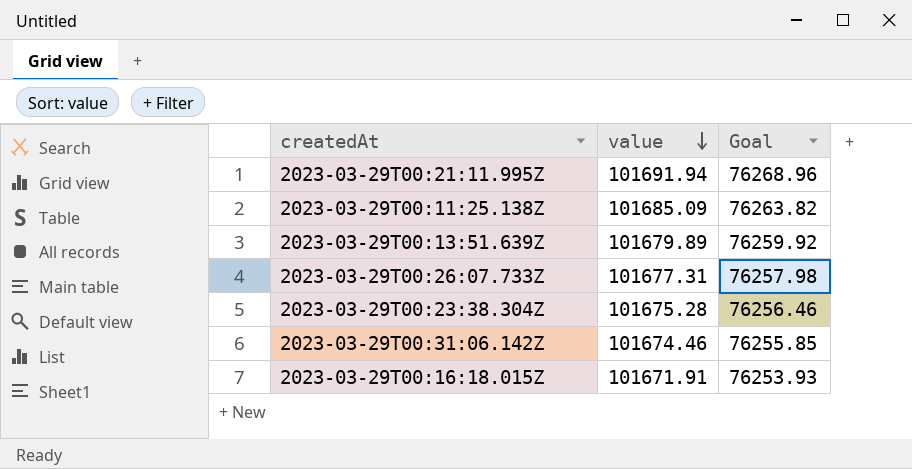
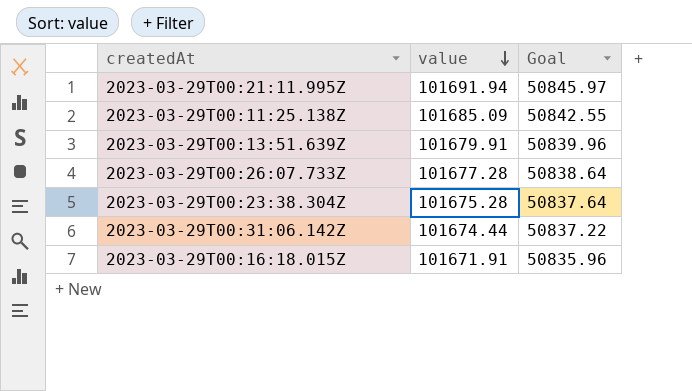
column Goal | formula: [value] * 0.75 -> [value] * 0.5
2023-03-29T00:13:51.639Z | value: 101679.89 -> 101679.91
2023-03-29T00:26:07.733Z | value: 101677.31 -> 101677.28
2023-03-29T00:31:06.142Z | value: 101674.46 -> 101674.44

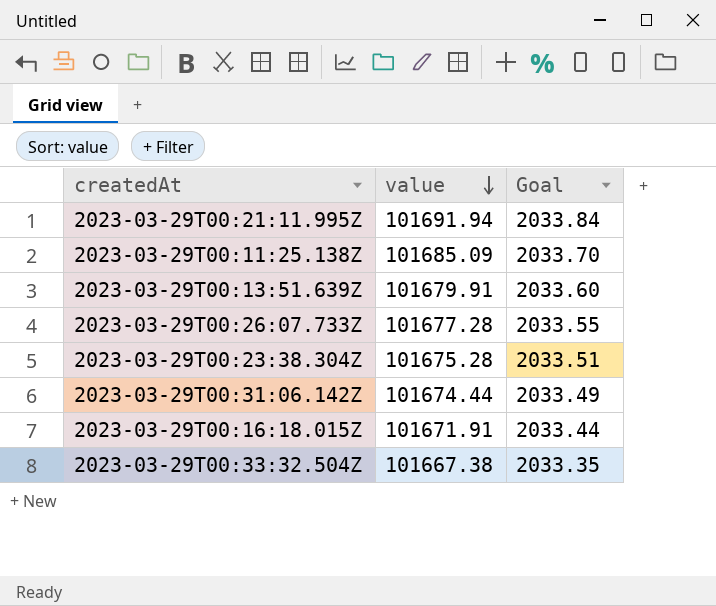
column Goal | formula: [value] * 0.5 -> [value] * 0.02
row 2023-03-29T00:33:32.504Z: none -> 101667.38 | 2033.35

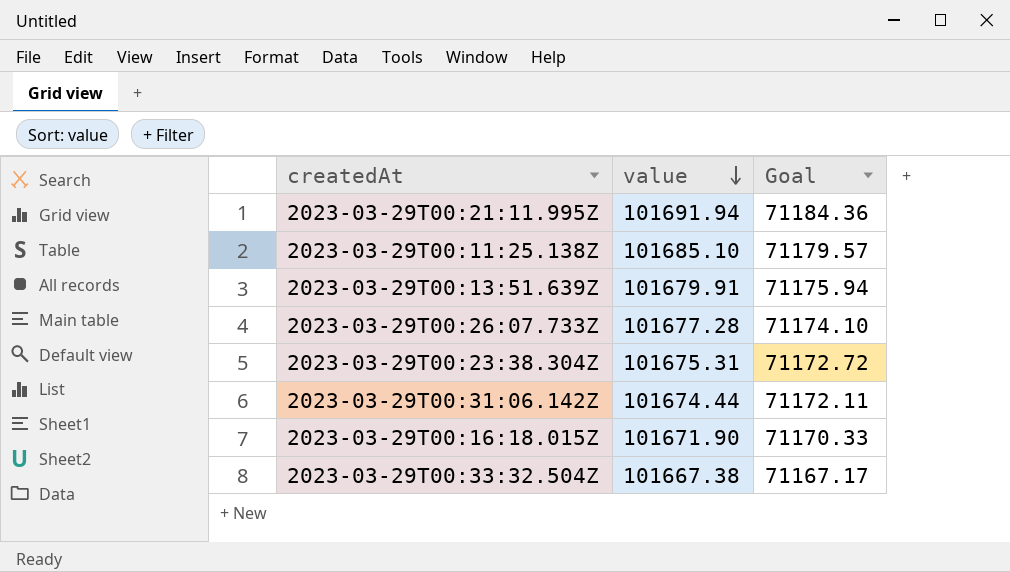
column Goal | formula: [value] * 0.02 -> [value] * 0.7
2023-03-29T00:11:25.138Z | value: 101685.09 -> 101685.10
2023-03-29T00:23:38.304Z | value: 101675.28 -> 101675.31
2023-03-29T00:16:18.015Z | value: 101671.91 -> 101671.90

